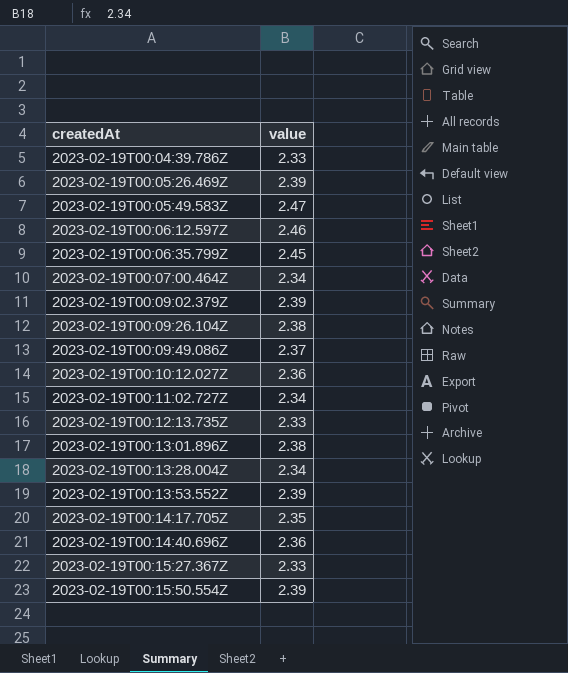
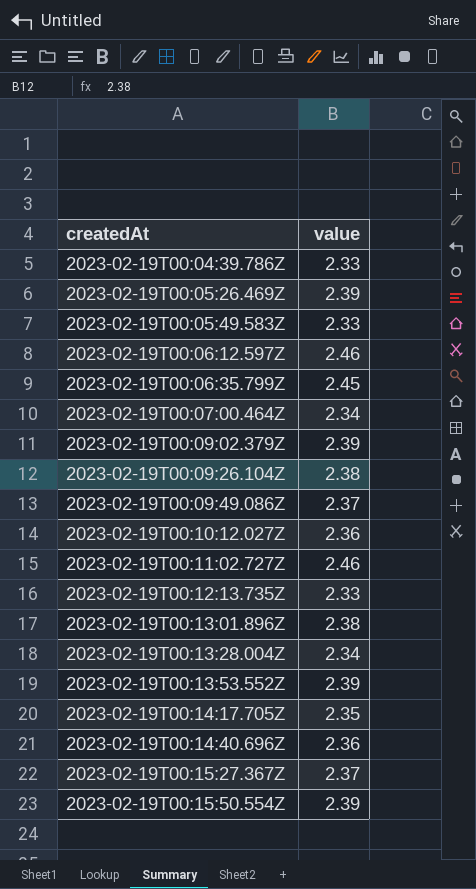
2023-02-19T00:05:49.583Z | value: 2.47 -> 2.33
2023-02-19T00:11:02.727Z | value: 2.34 -> 2.46
2023-02-19T00:15:27.367Z | value: 2.33 -> 2.37

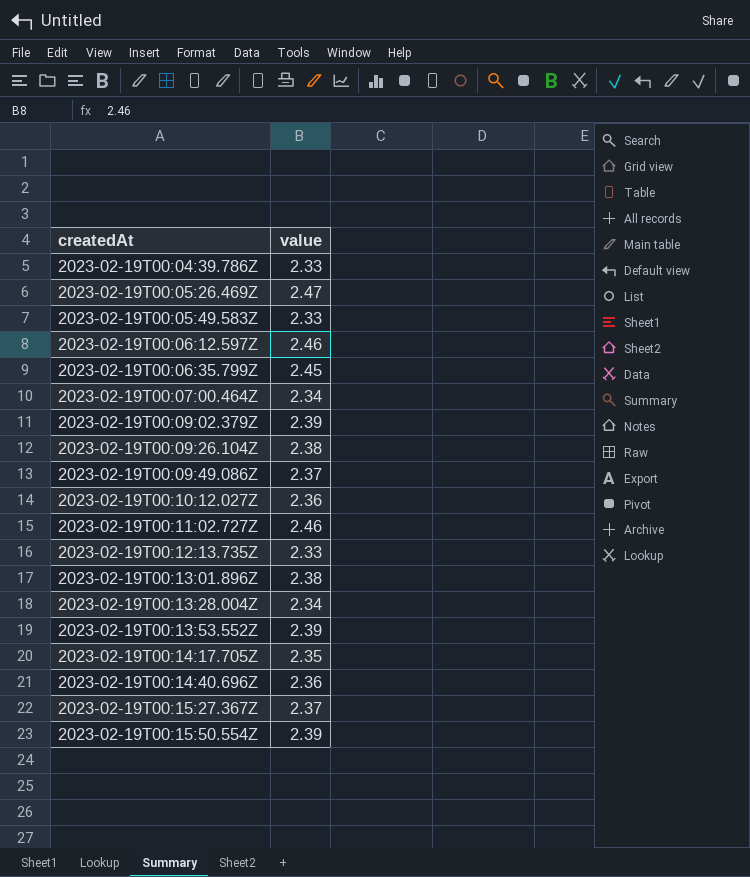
2023-02-19T00:05:26.469Z | value: 2.39 -> 2.47

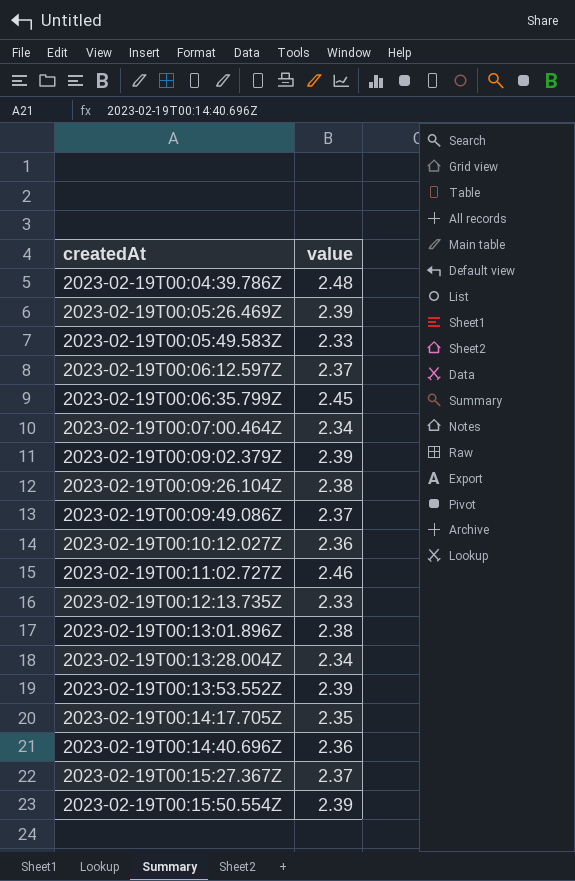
2023-02-19T00:04:39.786Z | value: 2.33 -> 2.48
2023-02-19T00:05:26.469Z | value: 2.47 -> 2.39
2023-02-19T00:06:12.597Z | value: 2.46 -> 2.37

